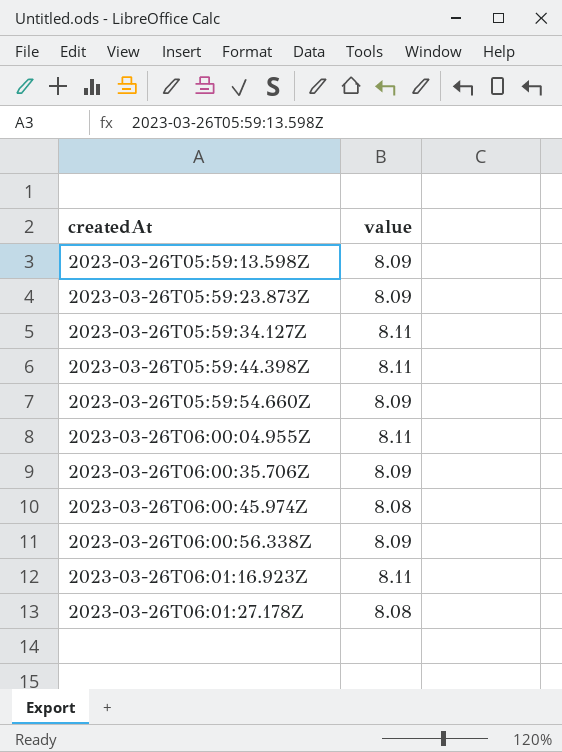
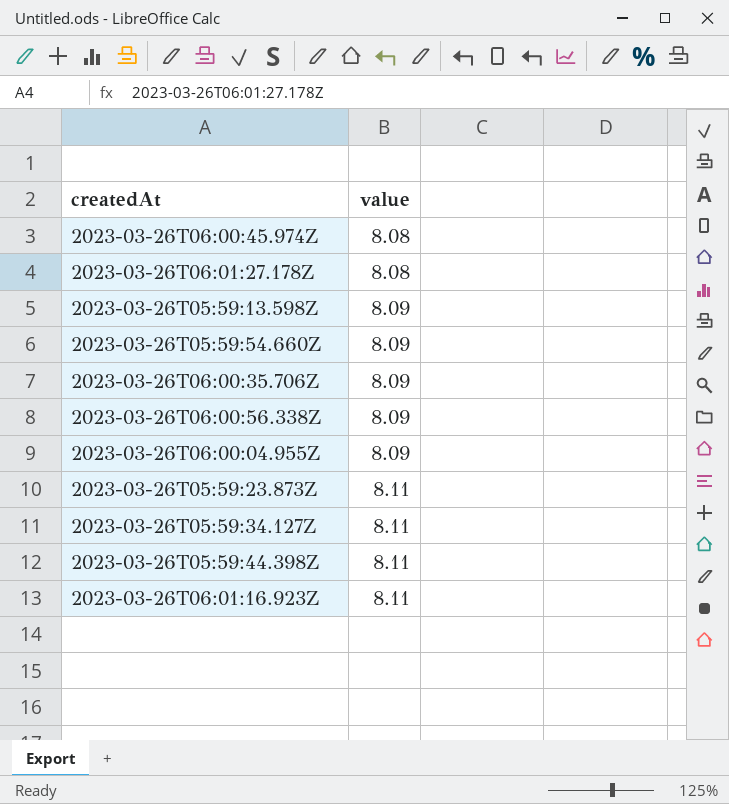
row order: createdAt ascending -> value ascending
2023-03-26T06:00:04.955Z | value: 8.11 -> 8.09
2023-03-26T05:59:23.873Z | value: 8.09 -> 8.11

